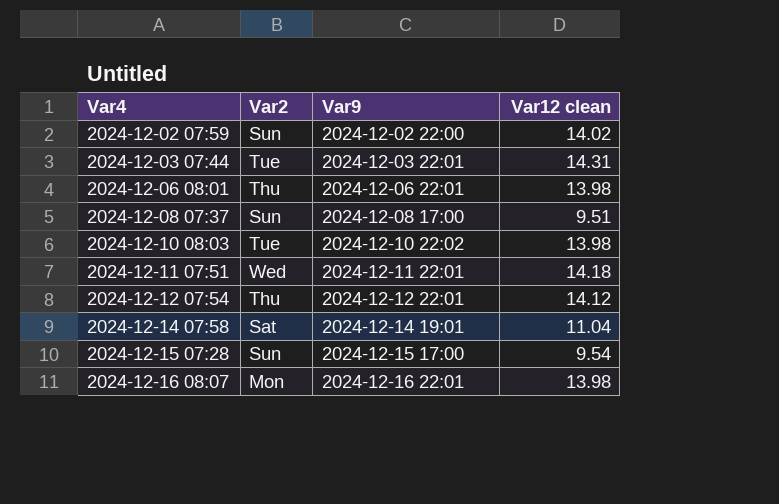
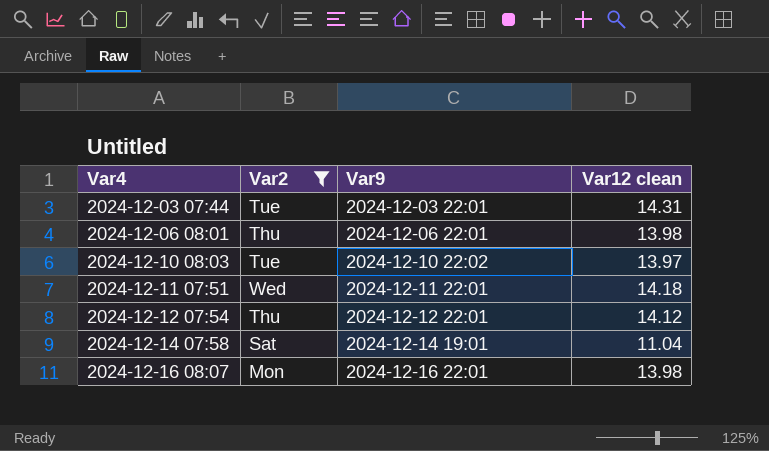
filter: none -> Var2 != Sun
2024-12-10 08:03 | Var12 clean: 13.98 -> 13.97

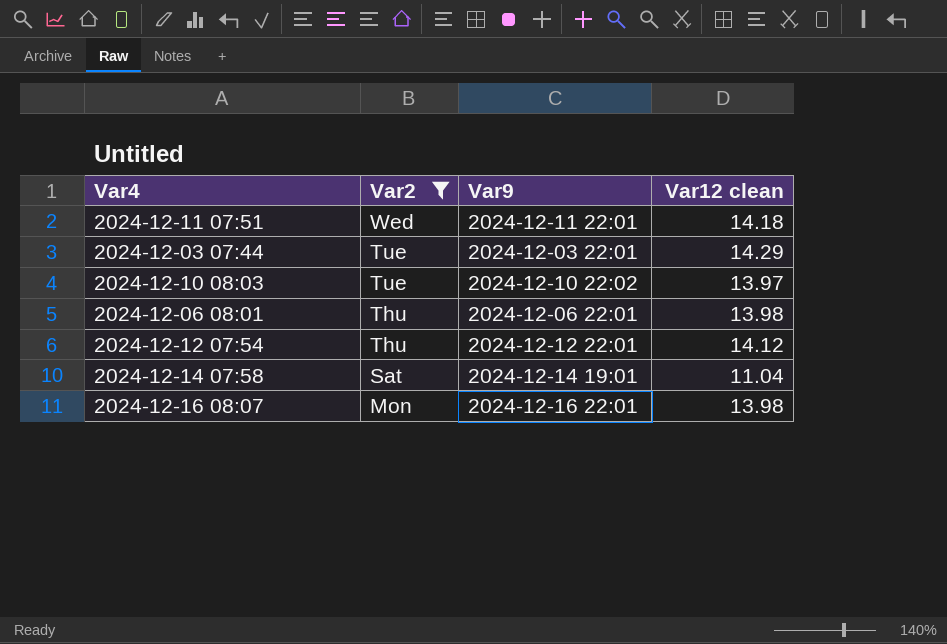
row order: Var4 ascending -> Var2 descending
2024-12-03 07:44 | Var12 clean: 14.31 -> 14.29

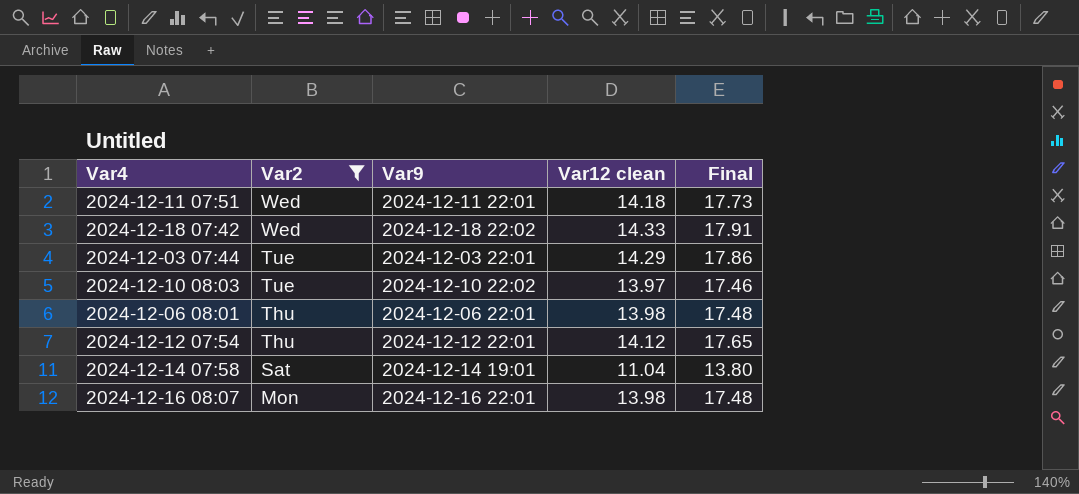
column Final | formula: none -> [Var12 clean] * 1.25
row 2024-12-18 07:42: none -> Wed | 2024-12-18 22:02 | 14.33 | 17.91

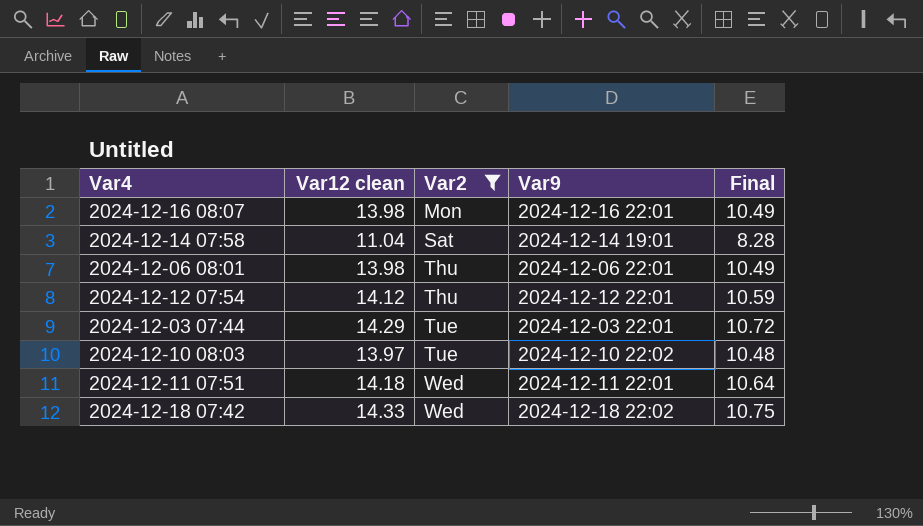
row order: Var2 descending -> Var2 ascending
column Var12 clean | position: 4 -> 2
column Final | formula: [Var12 clean] * 1.25 -> [Var12 clean] * 0.75

